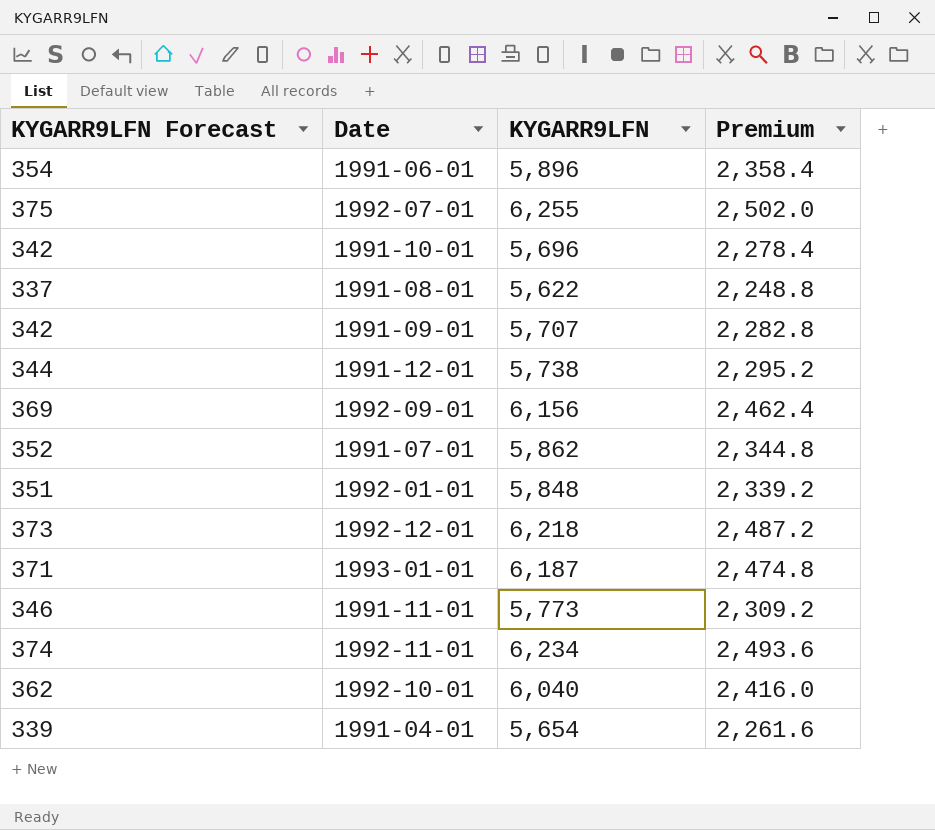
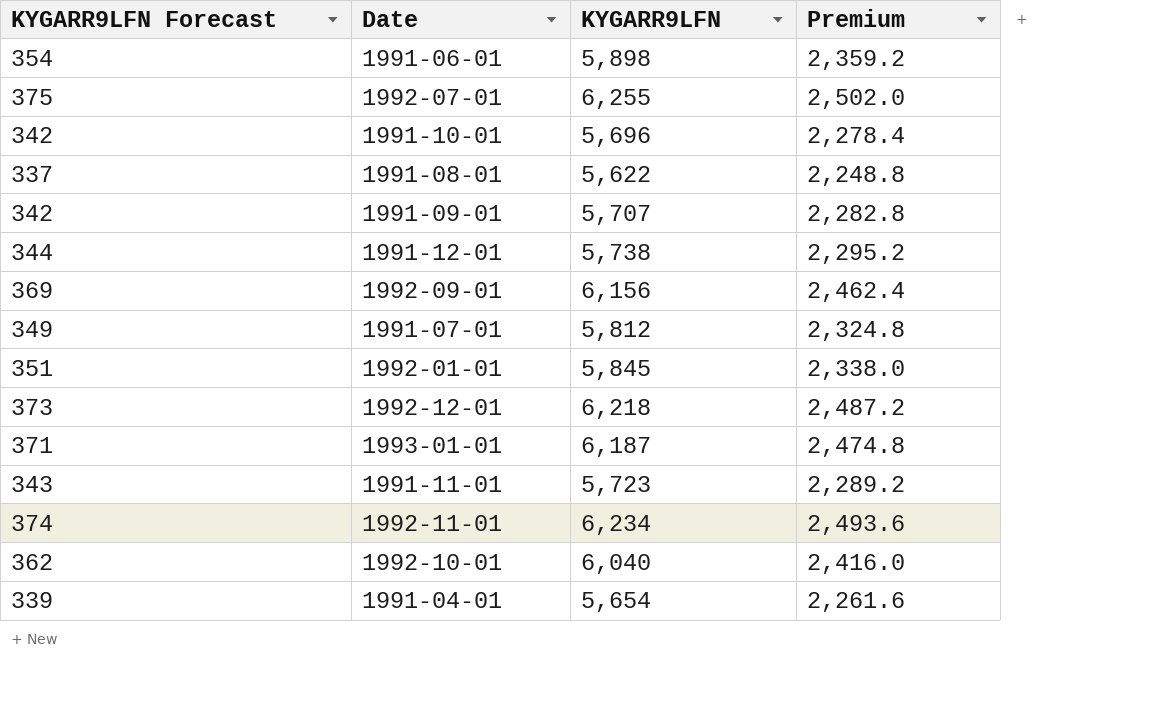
1991-06-01 | KYGARR9LFN: 5,896 -> 5,898
1991-06-01 | Premium: 2,358.4 -> 2,359.2
1991-07-01 | KYGARR9LFN Forecast: 352 -> 349
1991-07-01 | KYGARR9LFN: 5,862 -> 5,812
1991-07-01 | Premium: 2,344.8 -> 2,324.8
1992-01-01 | KYGARR9LFN: 5,848 -> 5,845
1992-01-01 | Premium: 2,339.2 -> 2,338.0
1991-11-01 | KYGARR9LFN Forecast: 346 -> 343
1991-11-01 | KYGARR9LFN: 5,773 -> 5,723
1991-11-01 | Premium: 2,309.2 -> 2,289.2

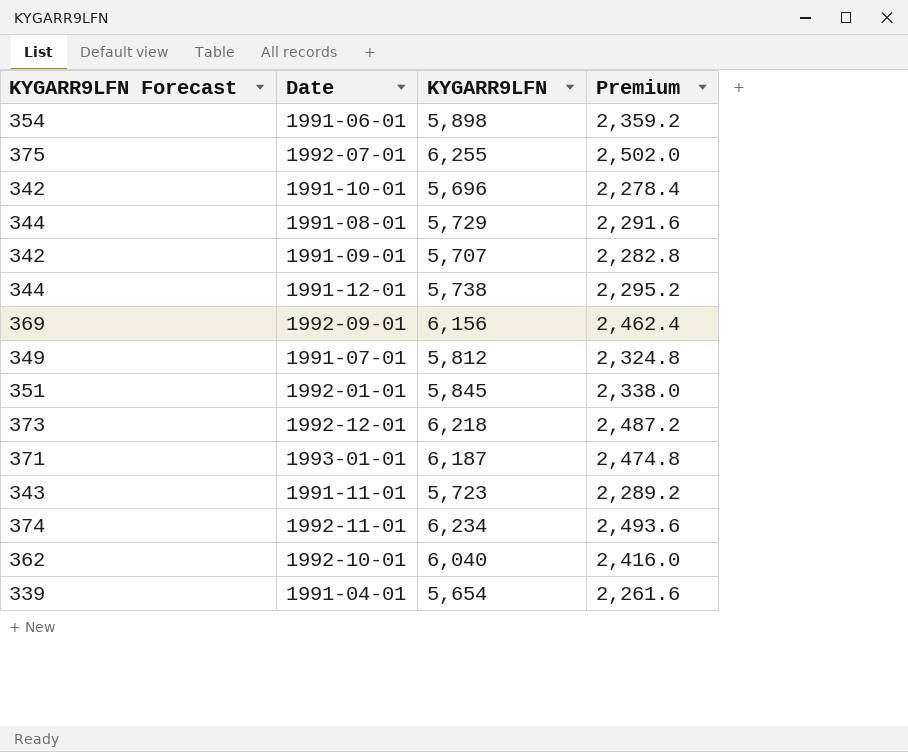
1991-08-01 | KYGARR9LFN Forecast: 337 -> 344
1991-08-01 | KYGARR9LFN: 5,622 -> 5,729
1991-08-01 | Premium: 2,248.8 -> 2,291.6

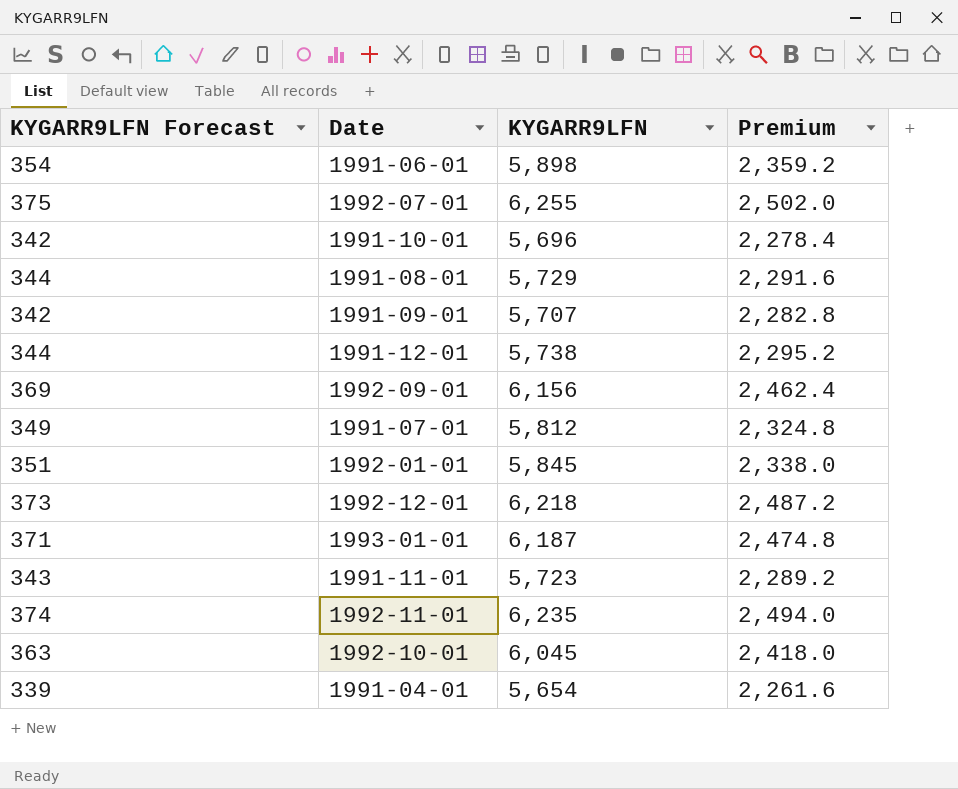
1992-11-01 | KYGARR9LFN: 6,234 -> 6,235
1992-11-01 | Premium: 2,493.6 -> 2,494.0
1992-10-01 | KYGARR9LFN Forecast: 362 -> 363
1992-10-01 | KYGARR9LFN: 6,040 -> 6,045
1992-10-01 | Premium: 2,416.0 -> 2,418.0

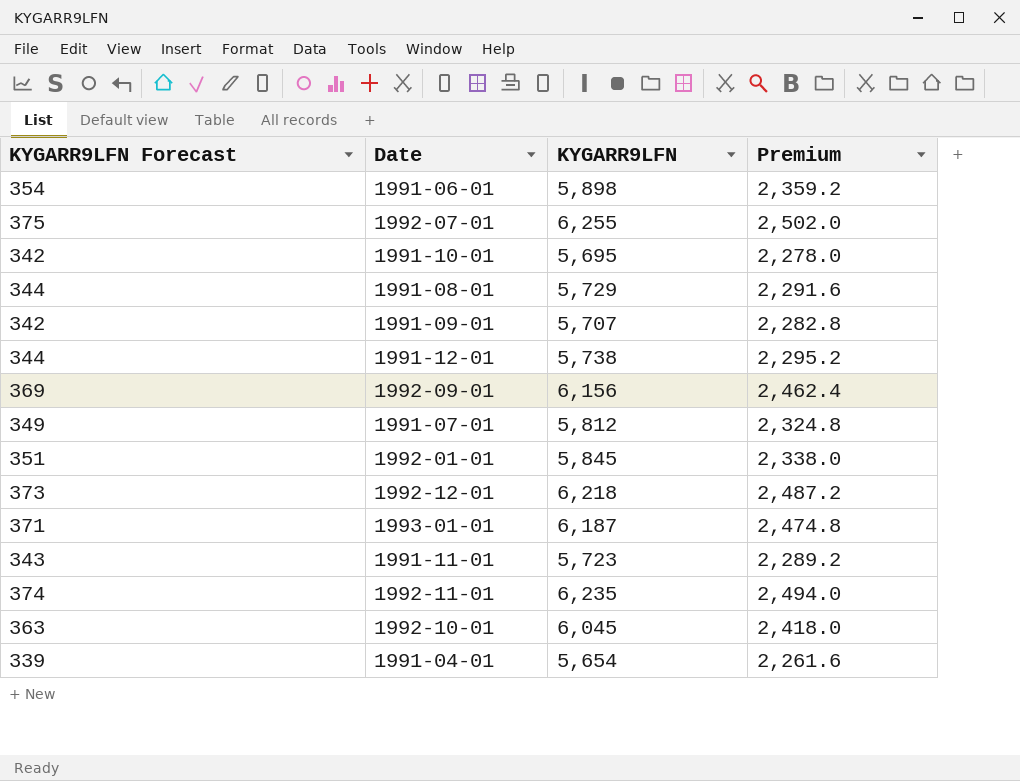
1991-10-01 | KYGARR9LFN: 5,696 -> 5,695
1991-10-01 | Premium: 2,278.4 -> 2,278.0

